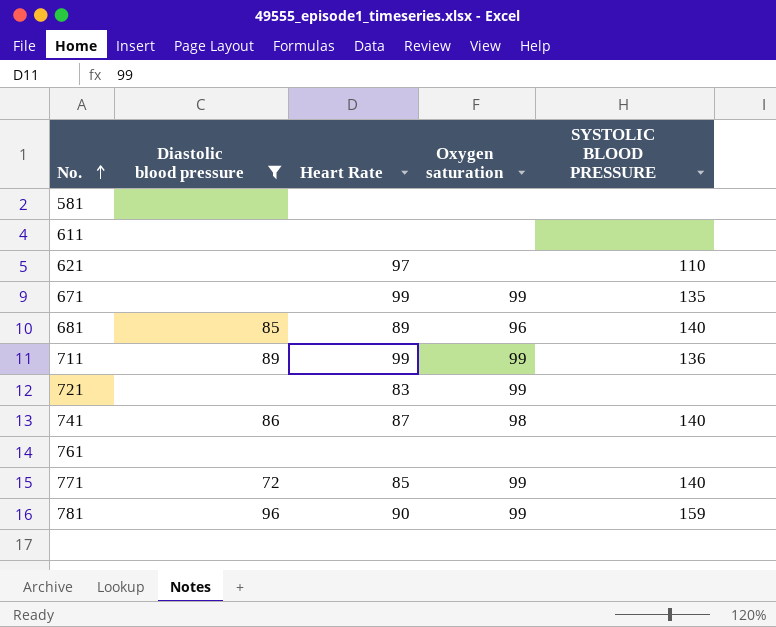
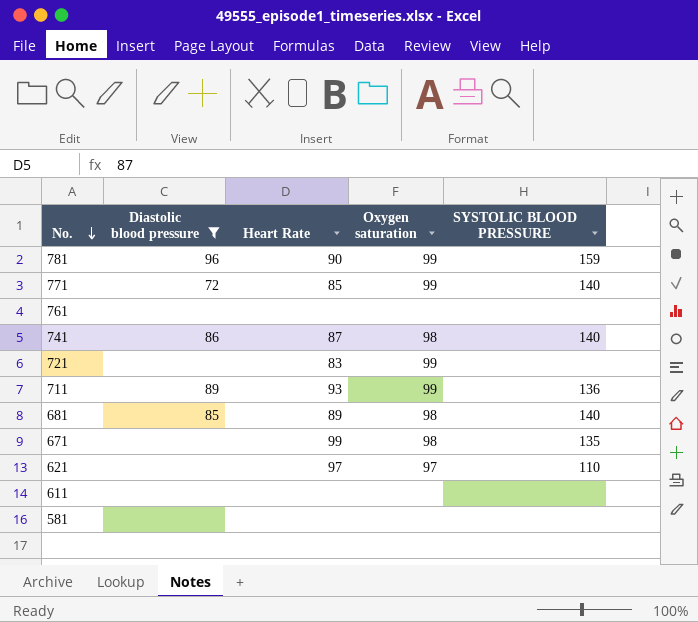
row order: No. ascending -> No. descending
711 | Heart Rate: 99 -> 93
681 | Oxygen saturation: 96 -> 98
671 | Oxygen saturation: 99 -> 98
621 | Oxygen saturation: none -> 97

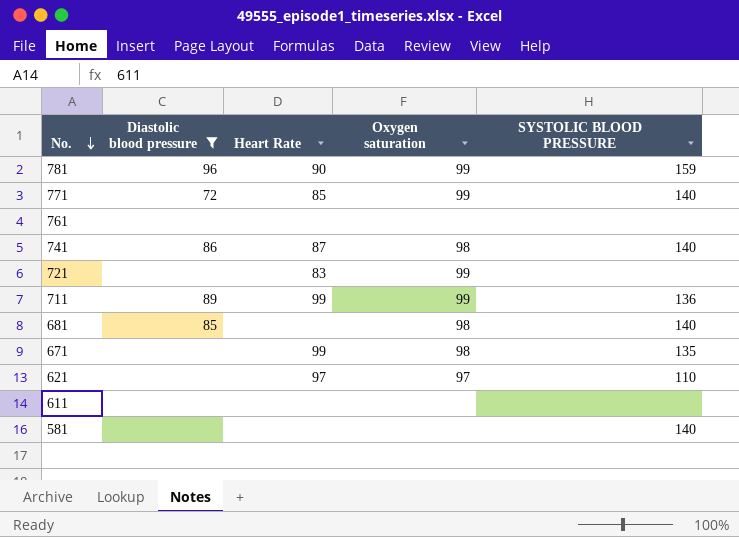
711 | Heart Rate: 93 -> 99
681 | Heart Rate: 89 -> none
581 | SYSTOLIC BLOOD PRESSURE: none -> 140

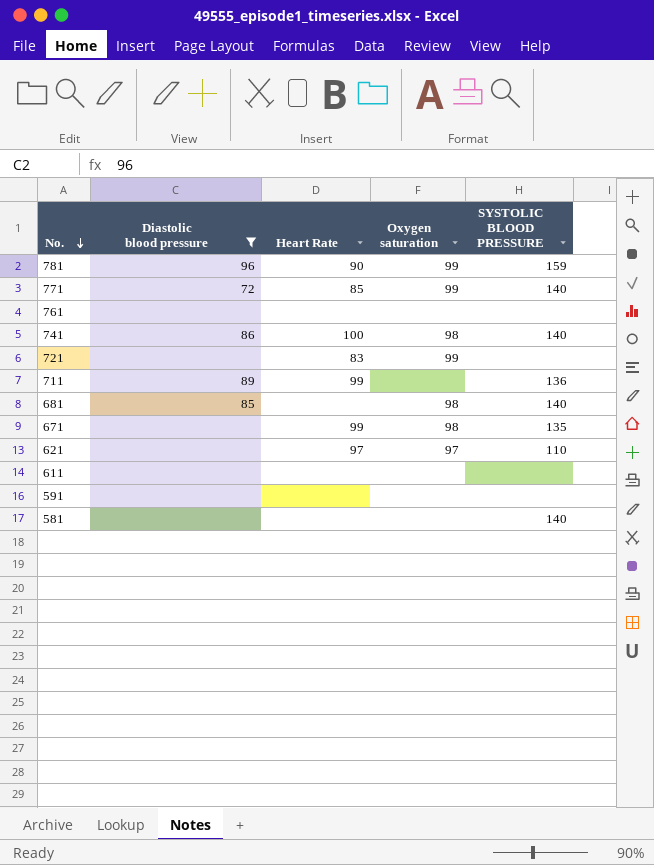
741 | Heart Rate: 87 -> 100
711 | Oxygen saturation: 99 -> none
row 591: none -> none | none | none | none

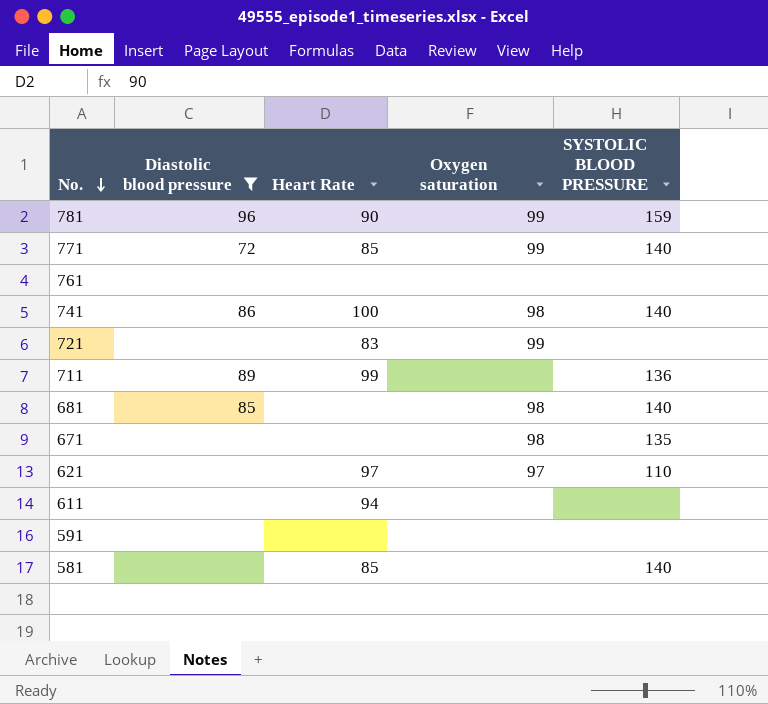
671 | Heart Rate: 99 -> none
611 | Heart Rate: none -> 94
581 | Heart Rate: none -> 85

